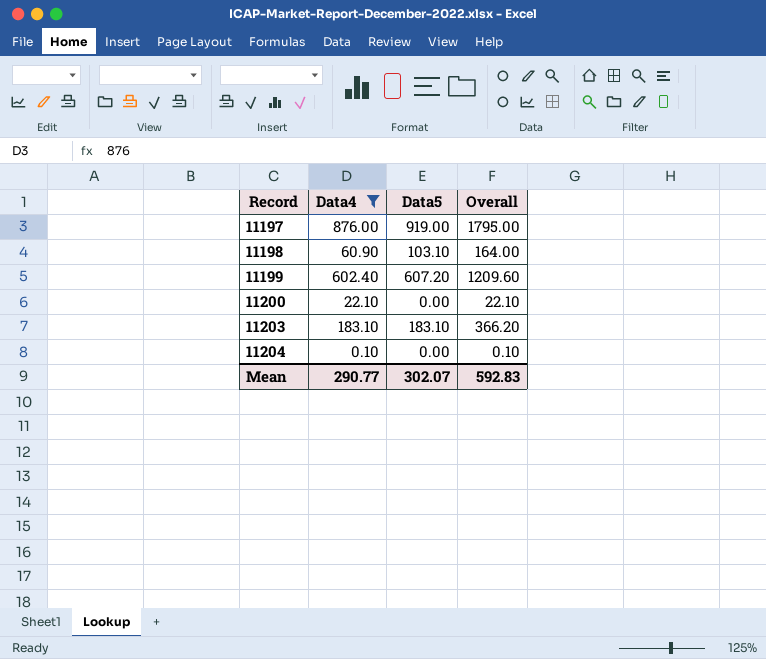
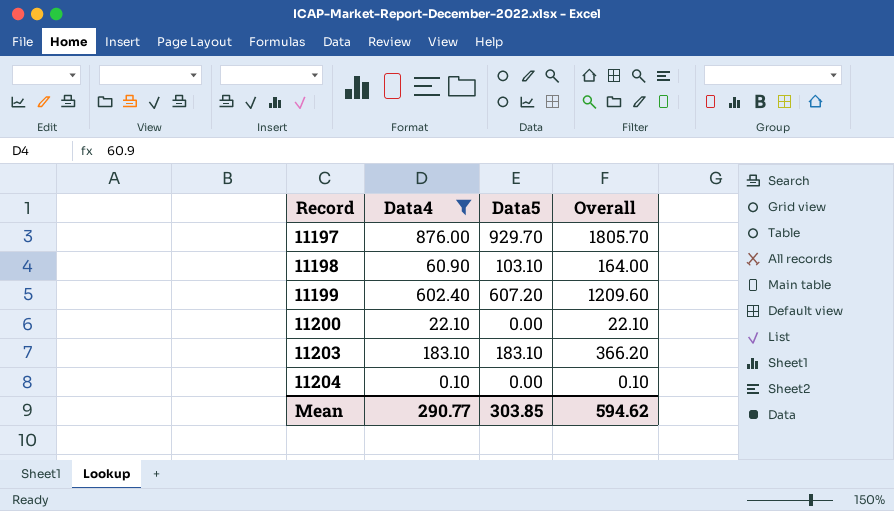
11197 | Data5: 919.00 -> 929.70
11197 | Overall: 1795.00 -> 1805.70
Mean | Data5: 302.07 -> 303.85
Mean | Overall: 592.83 -> 594.62

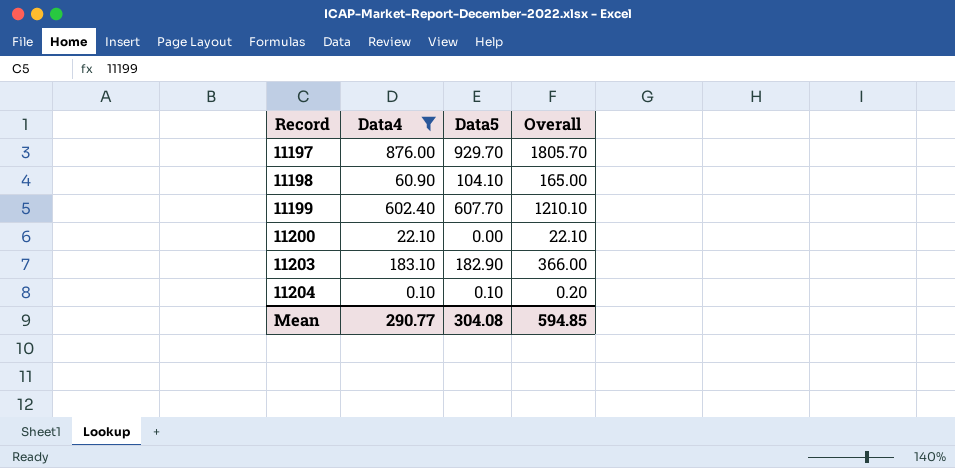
11198 | Data5: 103.10 -> 104.10
11198 | Overall: 164.00 -> 165.00
11199 | Data5: 607.20 -> 607.70
11199 | Overall: 1209.60 -> 1210.10
11203 | Data5: 183.10 -> 182.90
11203 | Overall: 366.20 -> 366.00
11204 | Data5: 0.00 -> 0.10
11204 | Overall: 0.10 -> 0.20
Mean | Data5: 303.85 -> 304.08
Mean | Overall: 594.62 -> 594.85

